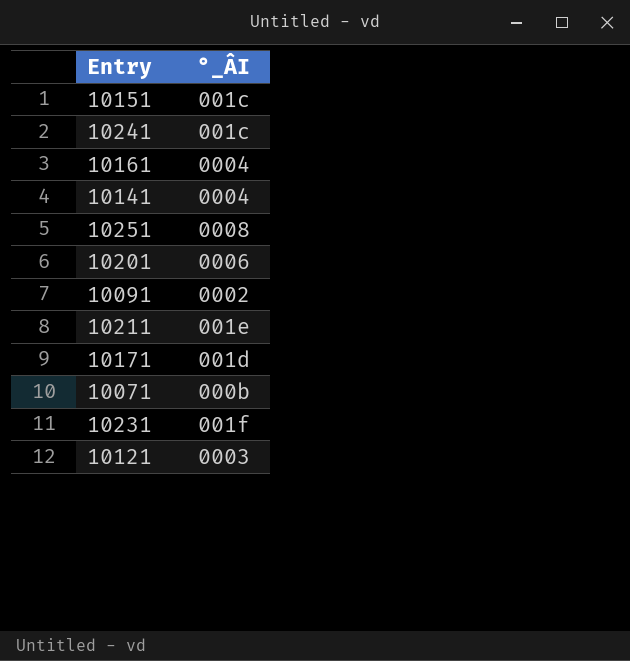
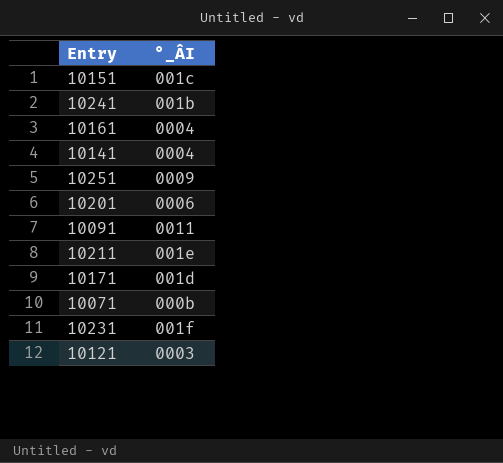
10241 | °_ÂI: 001c -> 001b
10251 | °_ÂI: 0008 -> 0009
10091 | °_ÂI: 0002 -> 0011

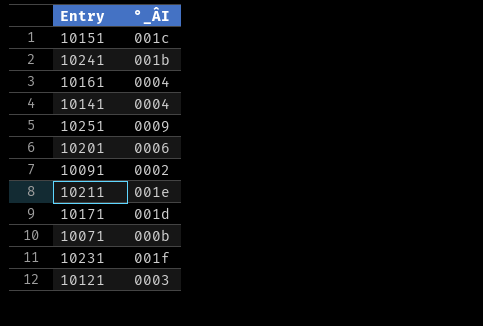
10091 | °_ÂI: 0011 -> 0002

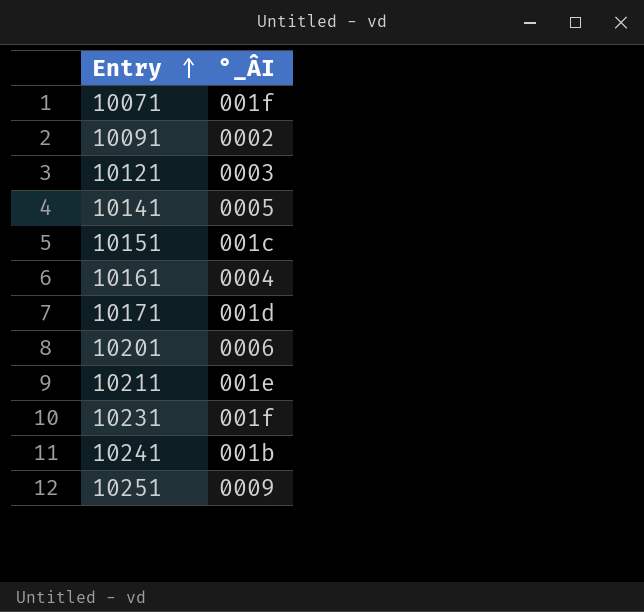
row order: none -> Entry ascending
10071 | °_ÂI: 000b -> 001f
10141 | °_ÂI: 0004 -> 0005

